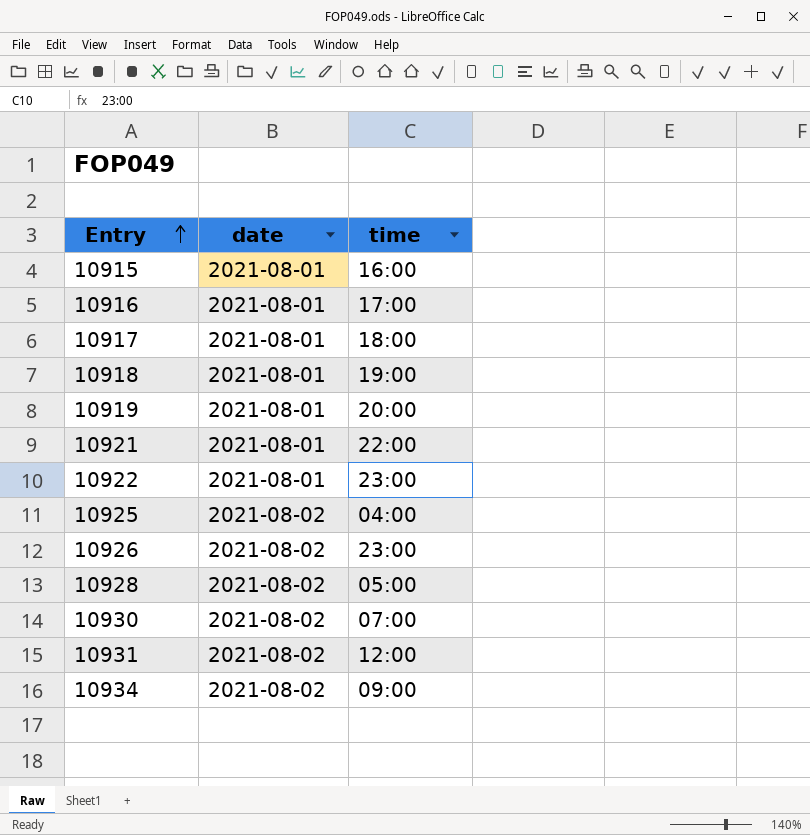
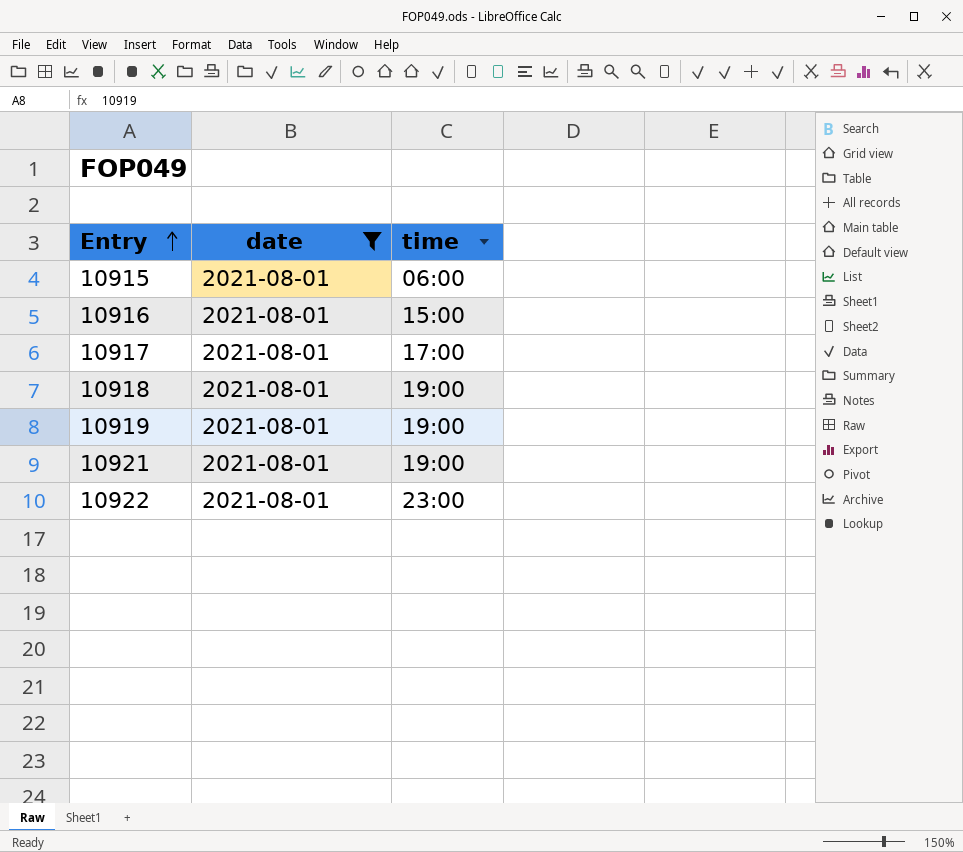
filter: none -> date = 2021-08-01
10915 | time: 16:00 -> 06:00
10916 | time: 17:00 -> 15:00
10917 | time: 18:00 -> 17:00
10919 | time: 20:00 -> 19:00
10921 | time: 22:00 -> 19:00

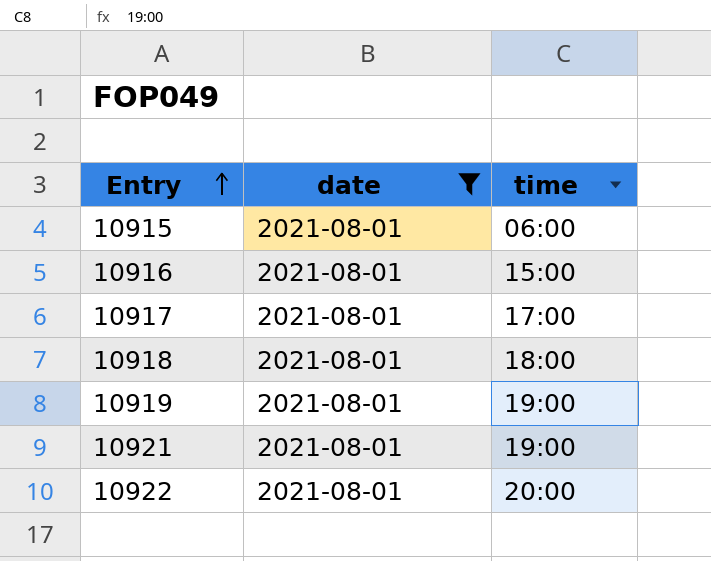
10918 | time: 19:00 -> 18:00
10922 | time: 23:00 -> 20:00

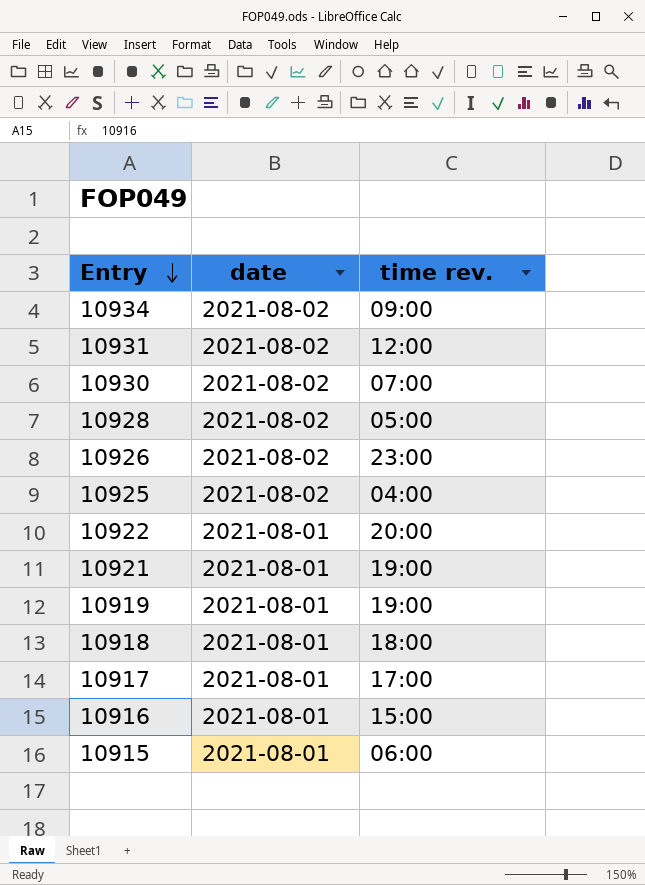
filter: date = 2021-08-01 -> none
row order: Entry ascending -> Entry descending
column name: time -> time rev.

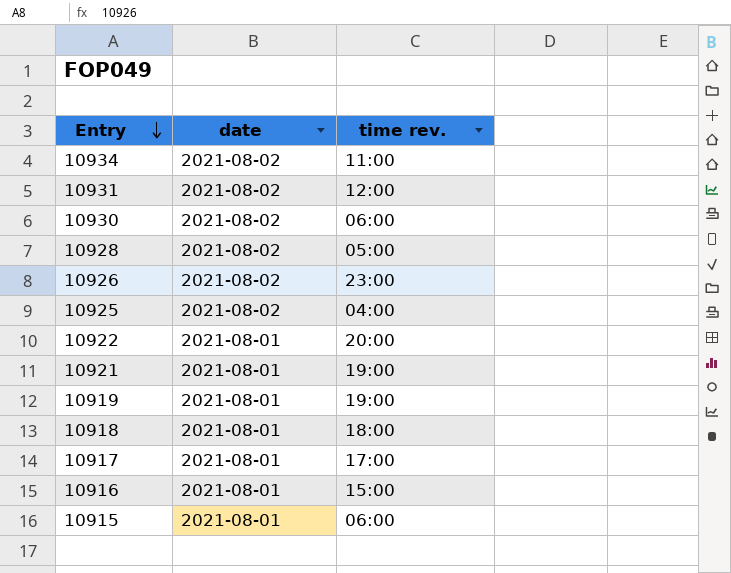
10934 | time rev.: 09:00 -> 11:00
10930 | time rev.: 07:00 -> 06:00

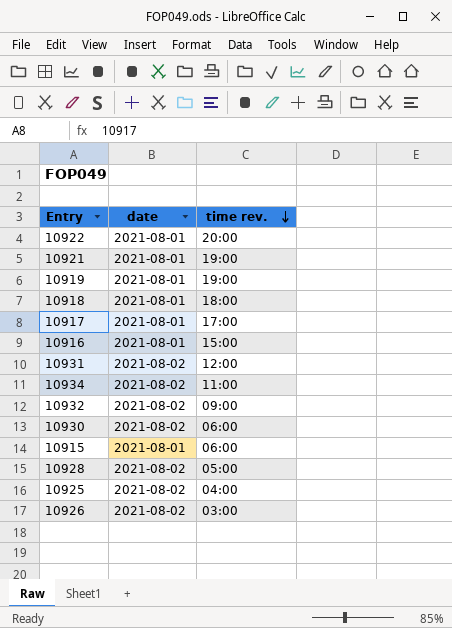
row order: Entry descending -> time rev. descending
row 10932: none -> 2021-08-02 | 09:00
10926 | time rev.: 23:00 -> 03:00

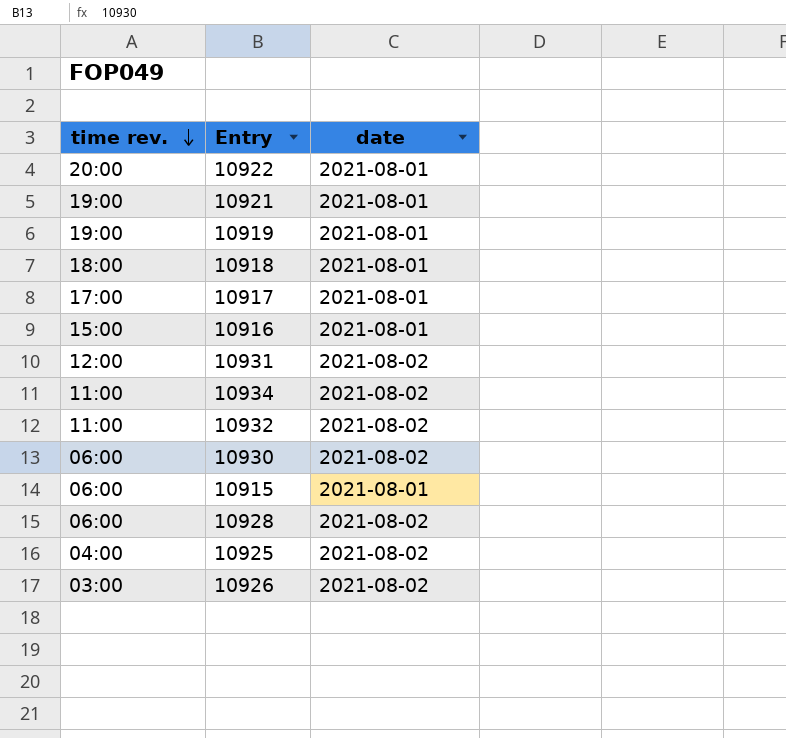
column time rev. | position: 3 -> 1
10932 | time rev.: 09:00 -> 11:00
10928 | time rev.: 05:00 -> 06:00

